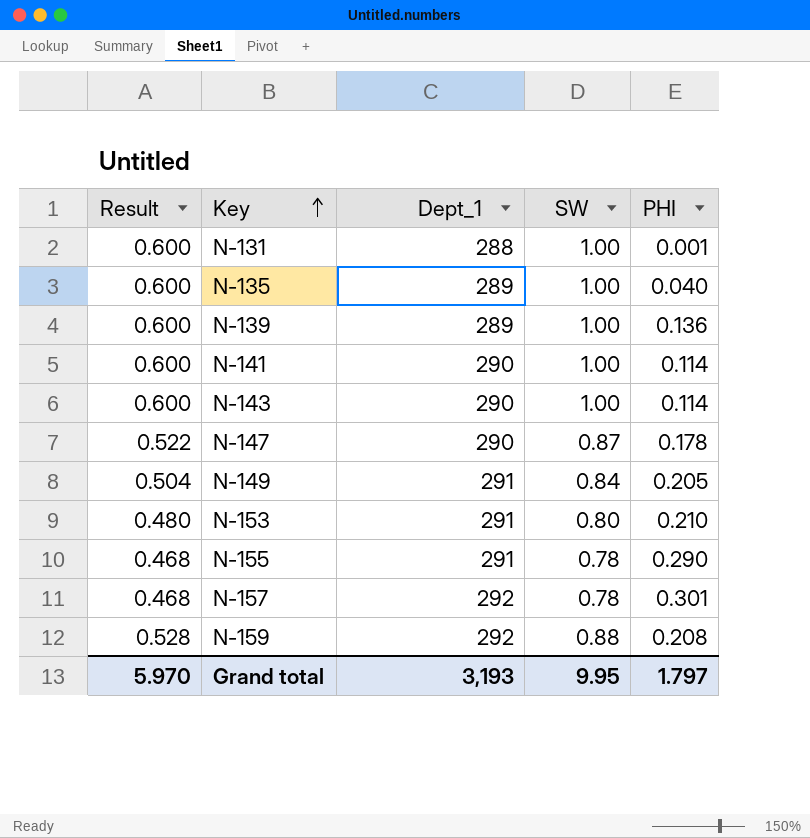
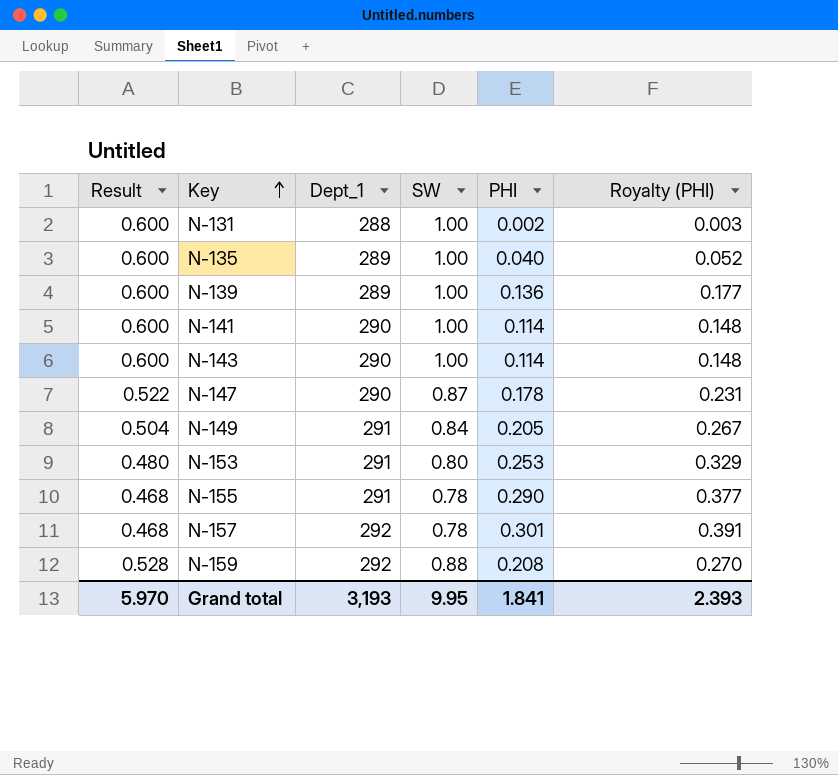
column Royalty (PHI) | formula: none -> [PHI] * 1.3
N-131 | PHI: 0.001 -> 0.002
N-153 | PHI: 0.210 -> 0.253
Grand total | PHI: 1.797 -> 1.841

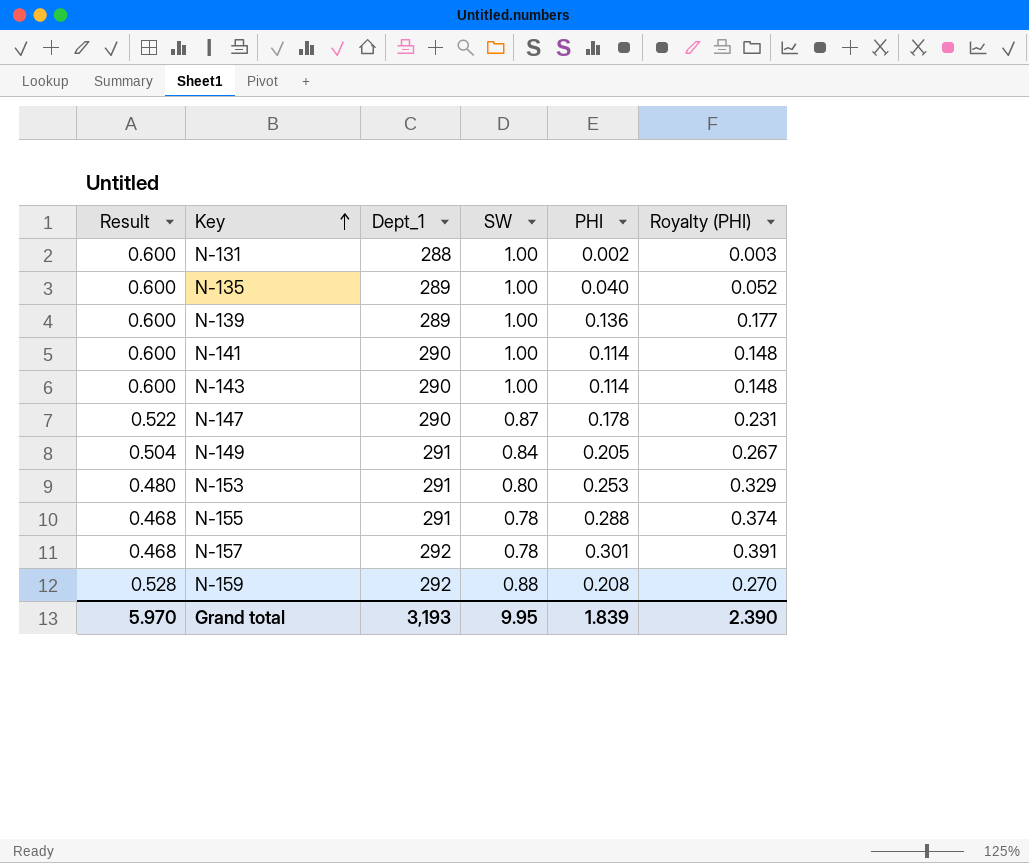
N-155 | PHI: 0.290 -> 0.288
N-155 | Royalty (PHI): 0.377 -> 0.374
Grand total | PHI: 1.841 -> 1.839
Grand total | Royalty (PHI): 2.393 -> 2.390

